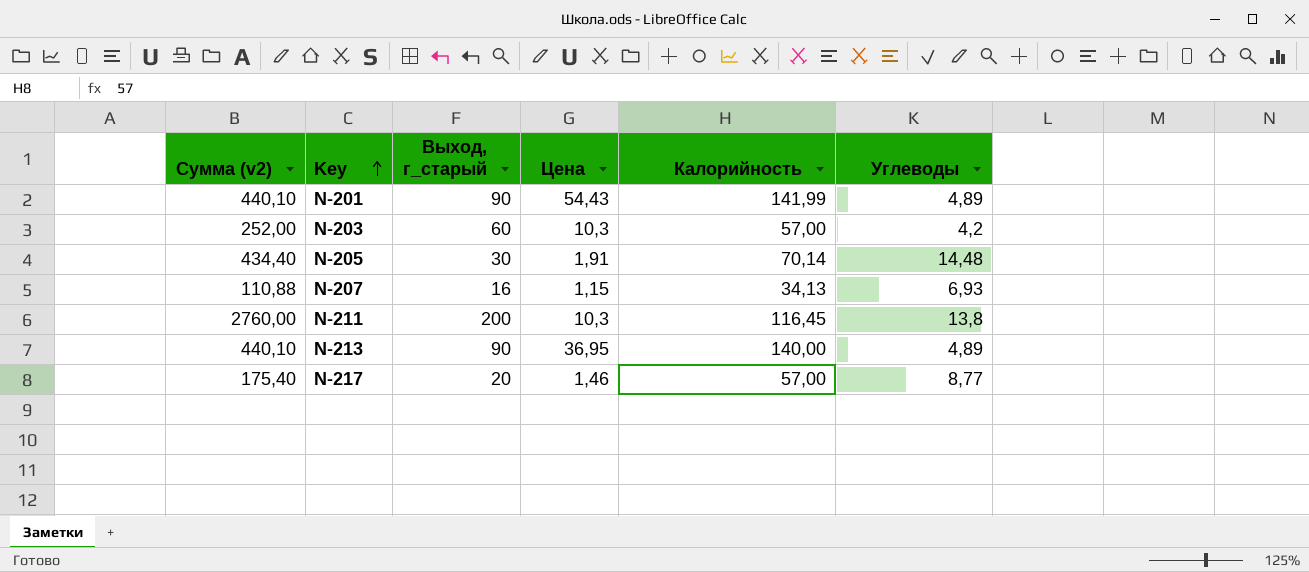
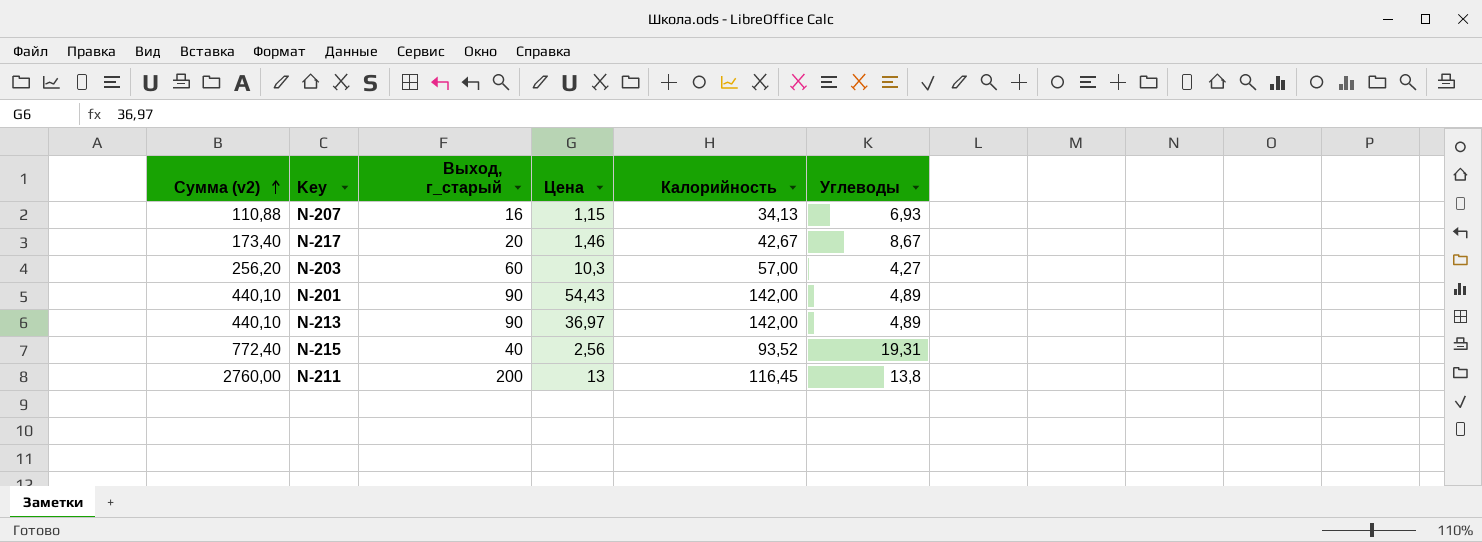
row order: Key ascending -> Сумма (v2) ascending
row N-205: 434,40 | 30 | 1,91 | 70,14 | 14,48 -> none
N-217 | Сумма (v2): 175,40 -> 173,40
N-217 | Калорийность: 57,00 -> 42,67
N-217 | Углеводы: 8,77 -> 8,67
N-203 | Сумма (v2): 252,00 -> 256,20
N-203 | Углеводы: 4,2 -> 4,27
N-201 | Калорийность: 141,99 -> 142,00
N-213 | Цена: 36,95 -> 36,97
N-213 | Калорийность: 140,00 -> 142,00
row N-215: none -> 772,40 | 40 | 2,56 | 93,52 | 19,31
N-211 | Цена: 10,3 -> 13

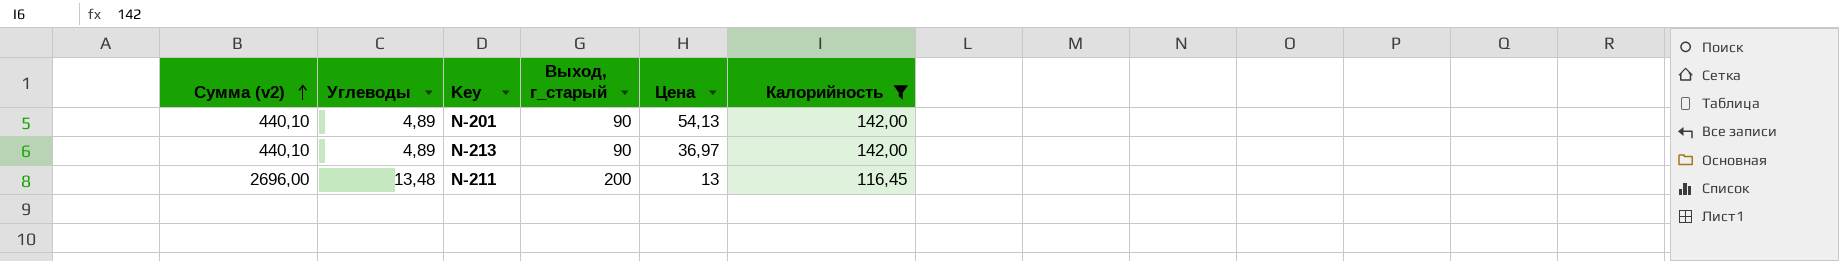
filter: none -> Калорийность >= 116,45
column Углеводы | position: 6 -> 2
N-201 | Цена: 54,43 -> 54,13
N-211 | Сумма (v2): 2760,00 -> 2696,00
N-211 | Углеводы: 13,8 -> 13,48

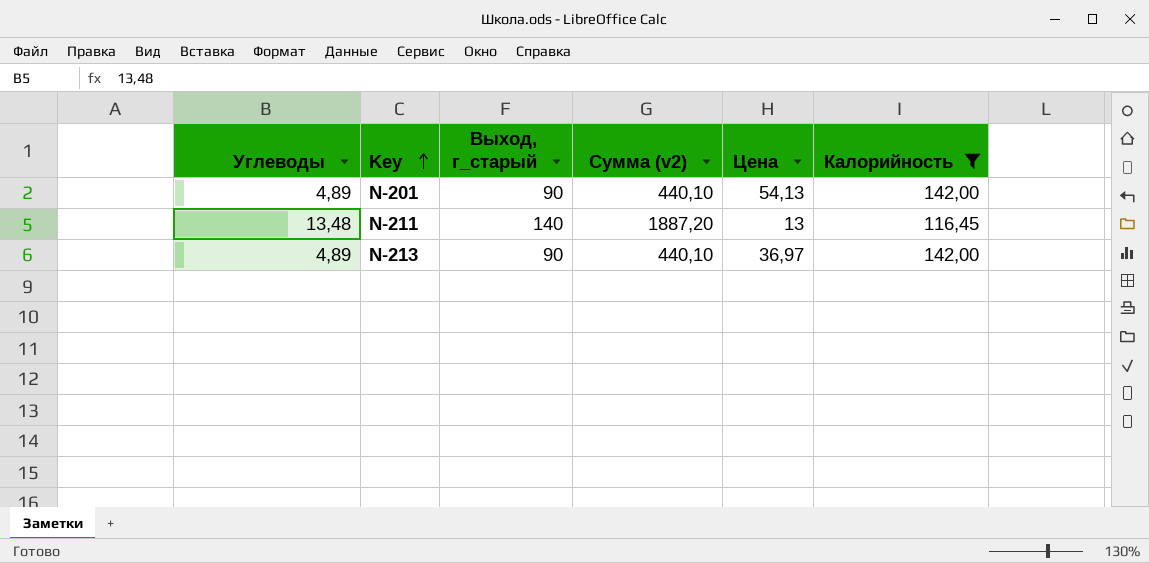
row order: Сумма (v2) ascending -> Key ascending
column Сумма (v2) | position: 1 -> 4
N-211 | Выход, г_старый: 200 -> 140
N-211 | Сумма (v2): 2696,00 -> 1887,20

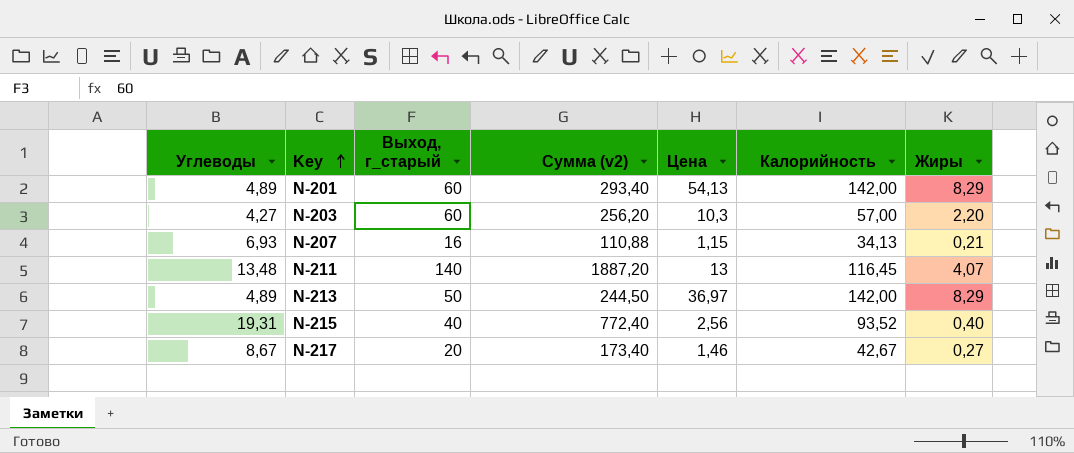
filter: Калорийность >= 116,45 -> none
column Жиры | position: none -> 7
N-201 | Выход, г_старый: 90 -> 60
N-201 | Сумма (v2): 440,10 -> 293,40
N-213 | Выход, г_старый: 90 -> 50
N-213 | Сумма (v2): 440,10 -> 244,50

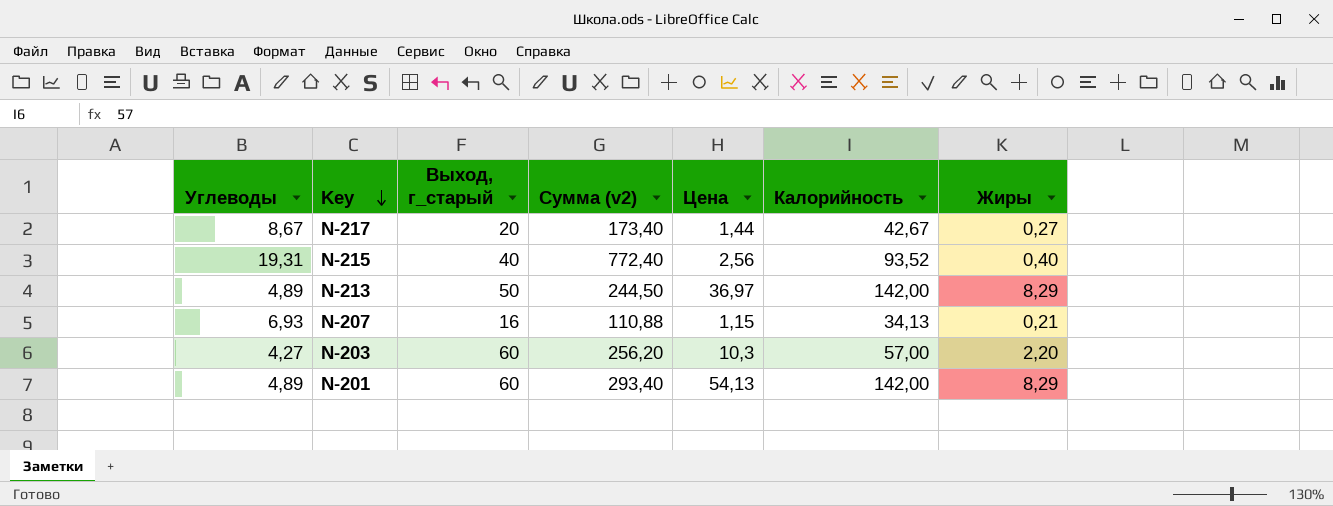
row order: Key ascending -> Key descending
row N-211: 13,48 | 140 | 1887,20 | 13 | 116,45 | 4,07 -> none
N-217 | Цена: 1,46 -> 1,44

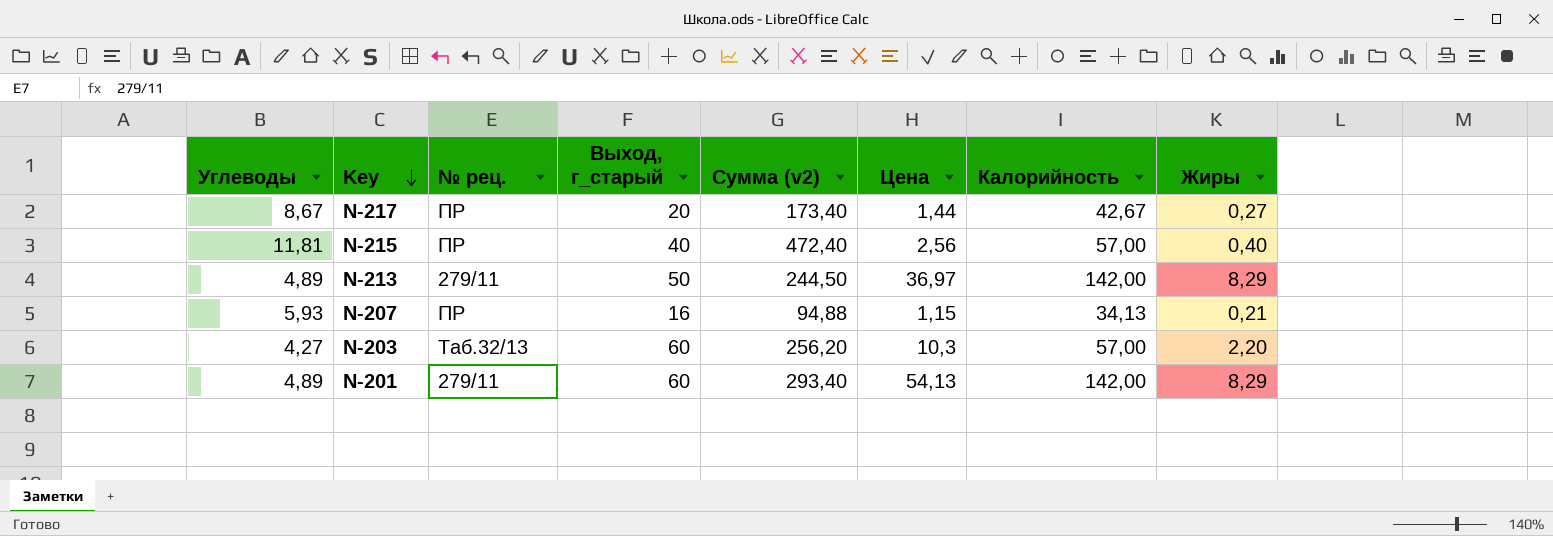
column № рец. | position: none -> 3
N-215 | Углеводы: 19,31 -> 11,81
N-215 | Сумма (v2): 772,40 -> 472,40
N-215 | Калорийность: 93,52 -> 57,00
N-207 | Углеводы: 6,93 -> 5,93
N-207 | Сумма (v2): 110,88 -> 94,88

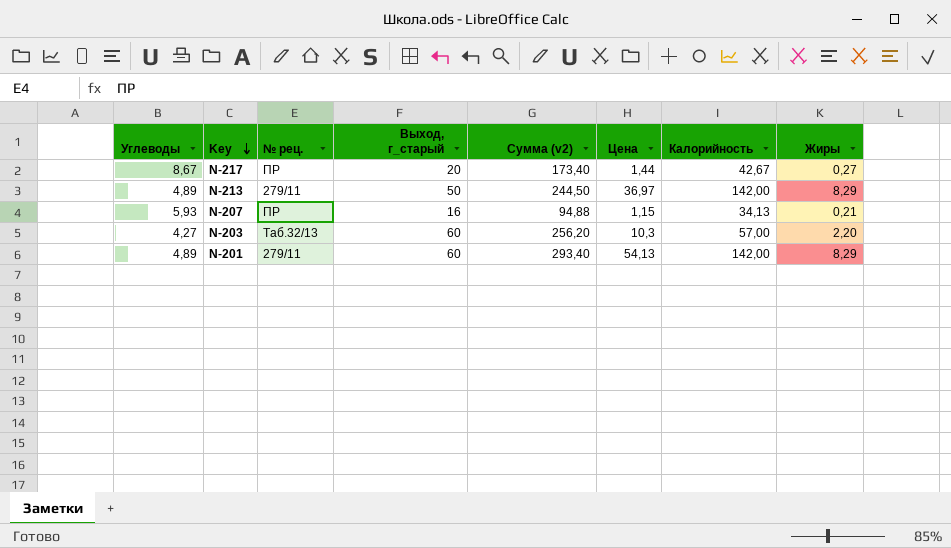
row N-215: 11,81 | ПР | 40 | 472,40 | 2,56 | 57,00 | 0,40 -> none

